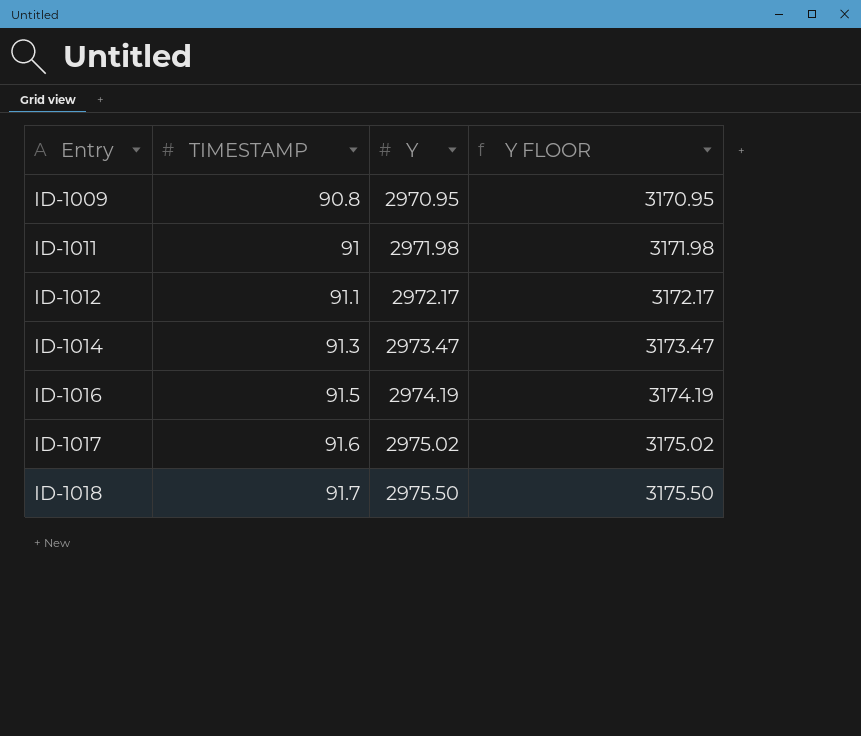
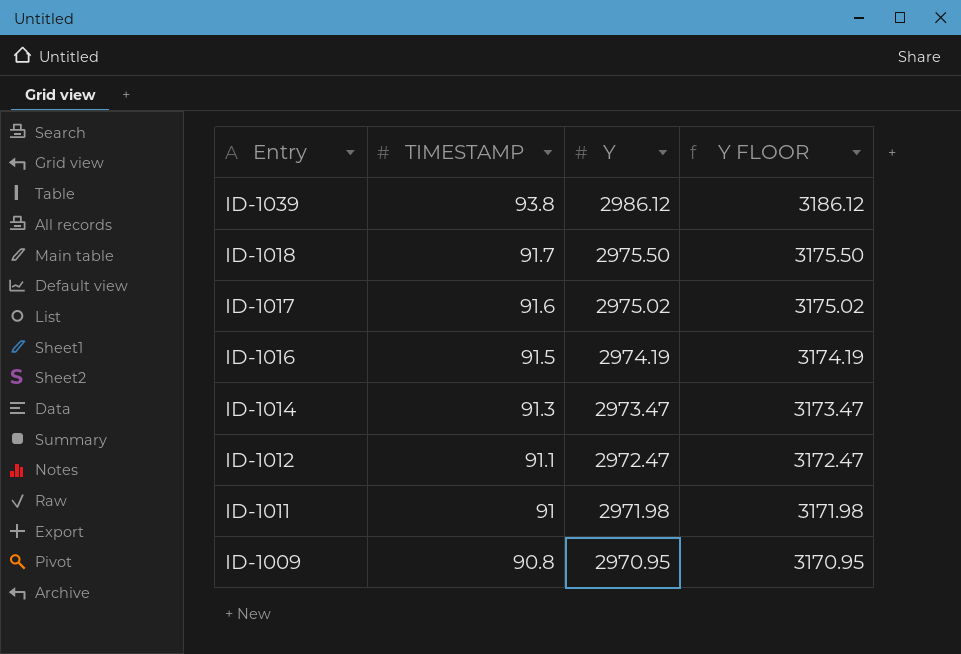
row order: Entry ascending -> Entry descending
row ID-1039: none -> 93.8 | 2986.12 | 3186.12
ID-1012 | Y: 2972.17 -> 2972.47
ID-1012 | Y FLOOR: 3172.17 -> 3172.47

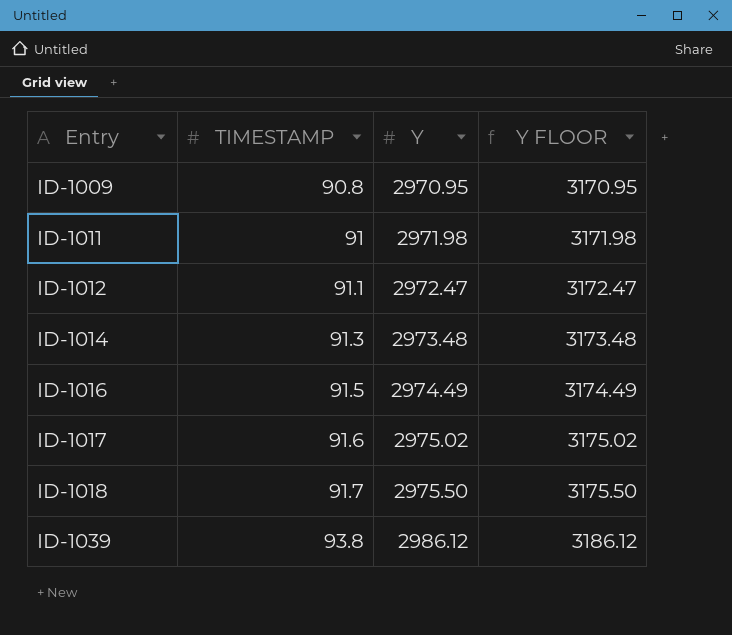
row order: Entry descending -> Entry ascending
ID-1014 | Y: 2973.47 -> 2973.48
ID-1014 | Y FLOOR: 3173.47 -> 3173.48
ID-1016 | Y: 2974.19 -> 2974.49
ID-1016 | Y FLOOR: 3174.19 -> 3174.49

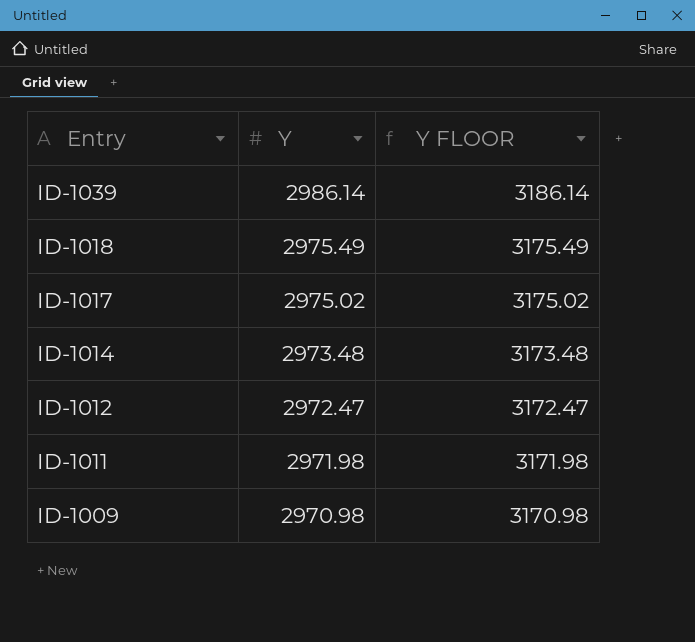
row order: Entry ascending -> Entry descending
column TIMESTAMP | position: 2 -> none
row ID-1016: 91.5 | 2974.49 | 3174.49 -> none
ID-1039 | Y: 2986.12 -> 2986.14
ID-1039 | Y FLOOR: 3186.12 -> 3186.14
ID-1018 | Y: 2975.50 -> 2975.49
ID-1018 | Y FLOOR: 3175.50 -> 3175.49
ID-1009 | Y: 2970.95 -> 2970.98
ID-1009 | Y FLOOR: 3170.95 -> 3170.98

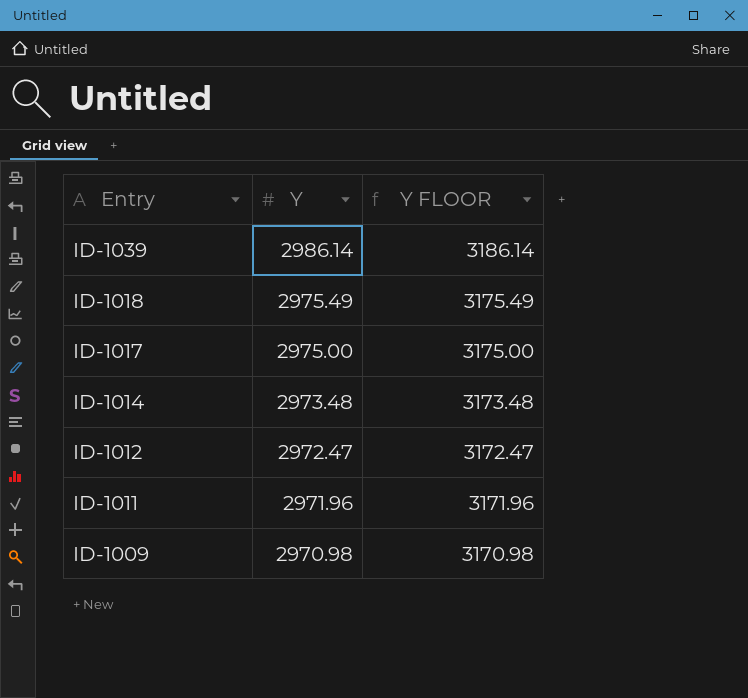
ID-1017 | Y: 2975.02 -> 2975.00
ID-1017 | Y FLOOR: 3175.02 -> 3175.00
ID-1011 | Y: 2971.98 -> 2971.96
ID-1011 | Y FLOOR: 3171.98 -> 3171.96

